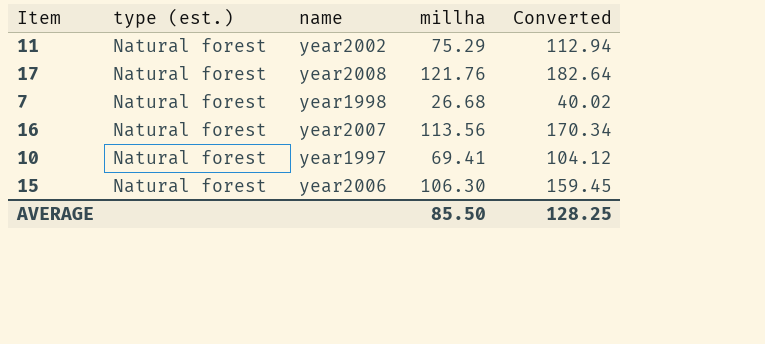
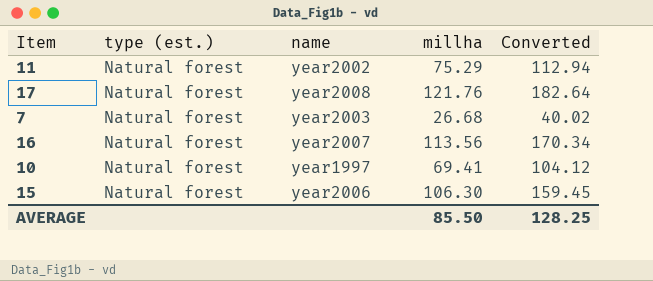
7 | name: year1998 -> year2003

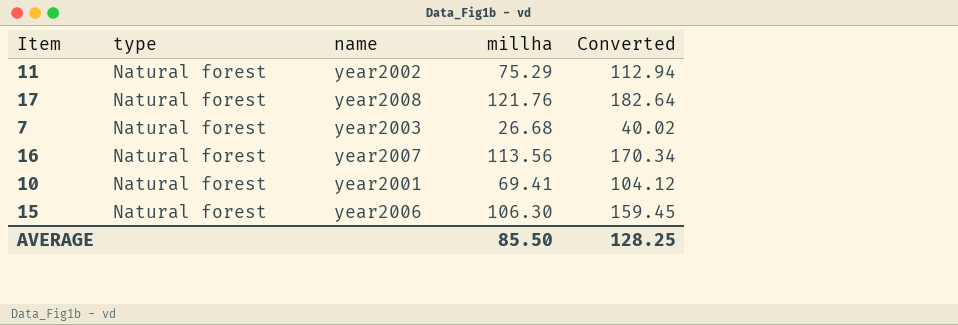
column name: type (est.) -> type
10 | name: year1997 -> year2001

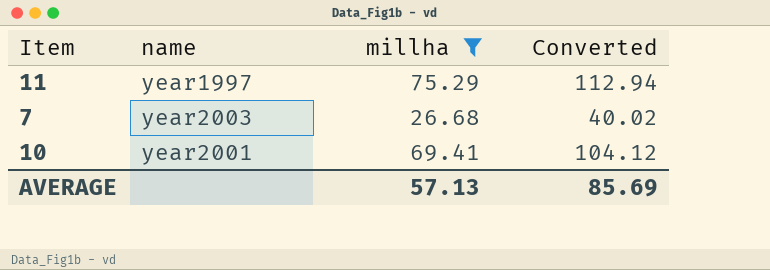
filter: none -> millha <= 75.29
column type | position: 2 -> none
11 | name: year2002 -> year1997
AVERAGE | millha: 85.50 -> 57.13
AVERAGE | Converted: 128.25 -> 85.69

